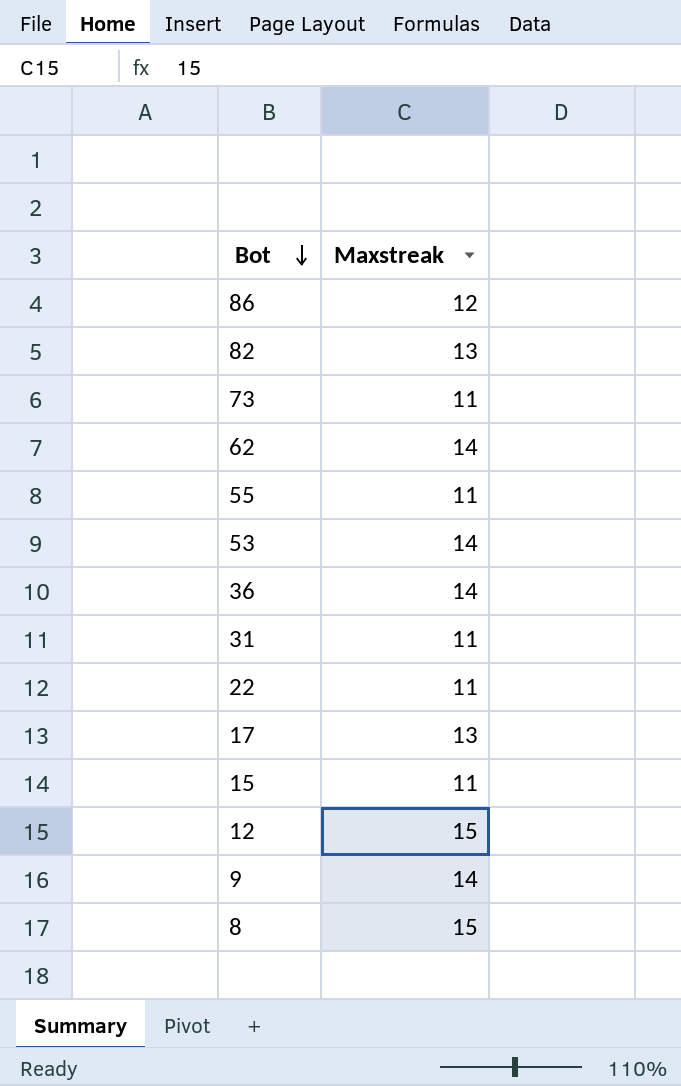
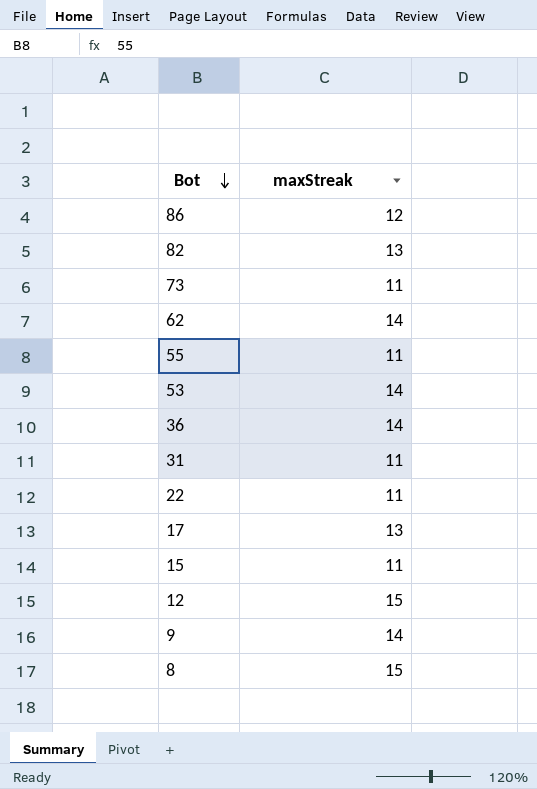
column name: Maxstreak -> maxStreak

